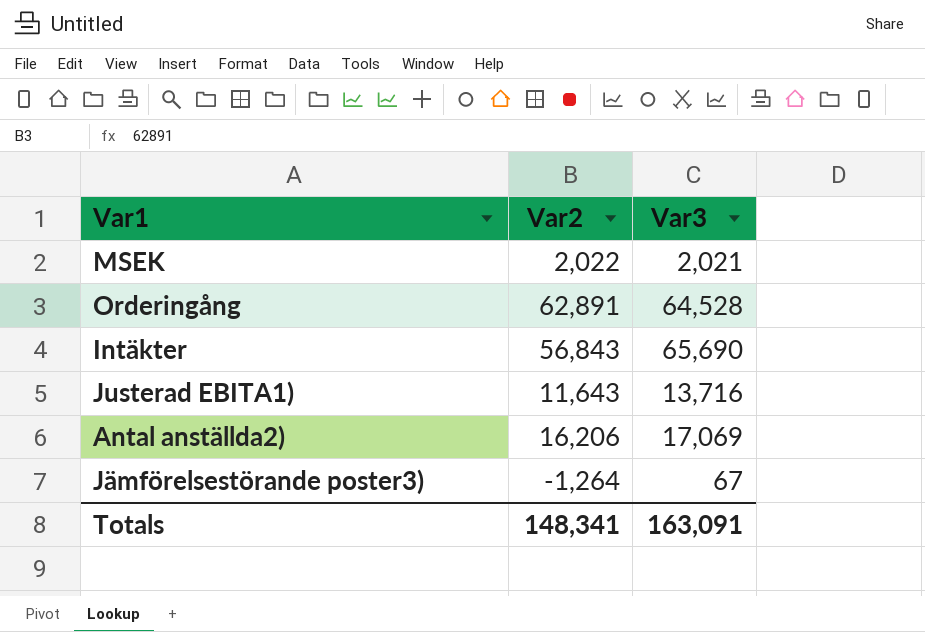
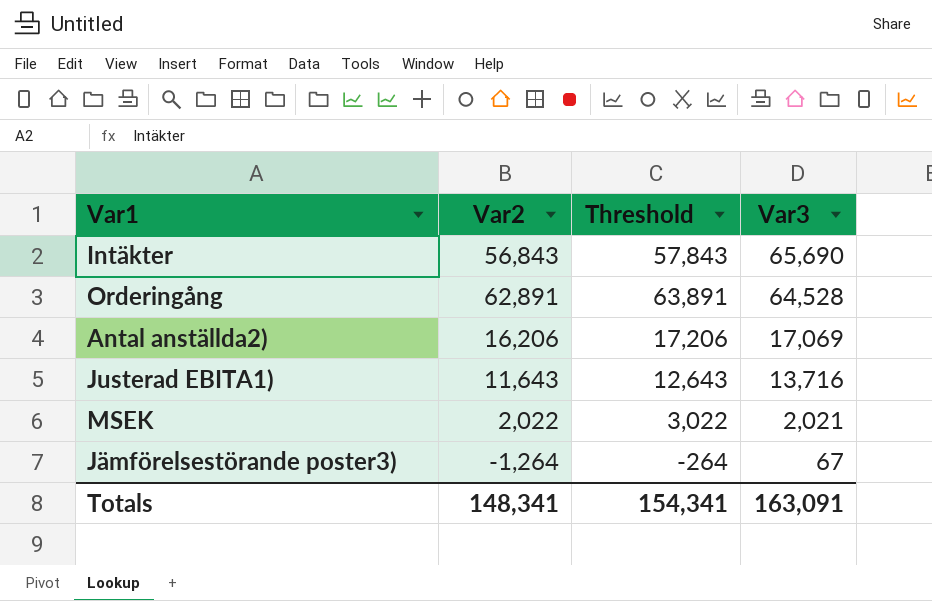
row order: none -> Var3 descending
column Threshold | formula: none -> [Var2] + 1000

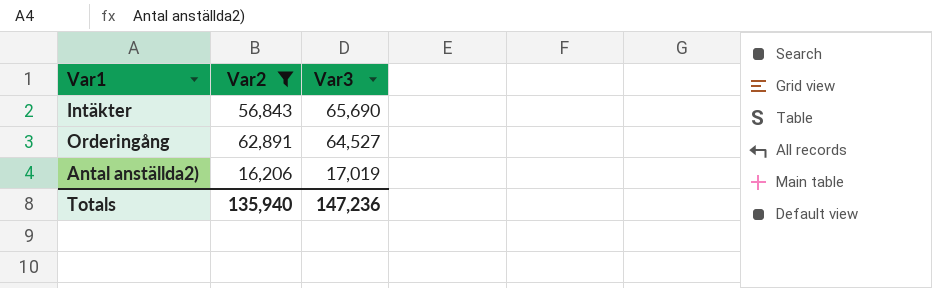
filter: none -> Var2 >= 16,206
column Threshold | formula: [Var2] + 1000 -> none
Orderingång | Var3: 64,528 -> 64,527
Antal anställda2) | Var3: 17,069 -> 17,019
Totals | Var2: 148,341 -> 135,940
Totals | Var3: 163,091 -> 147,236

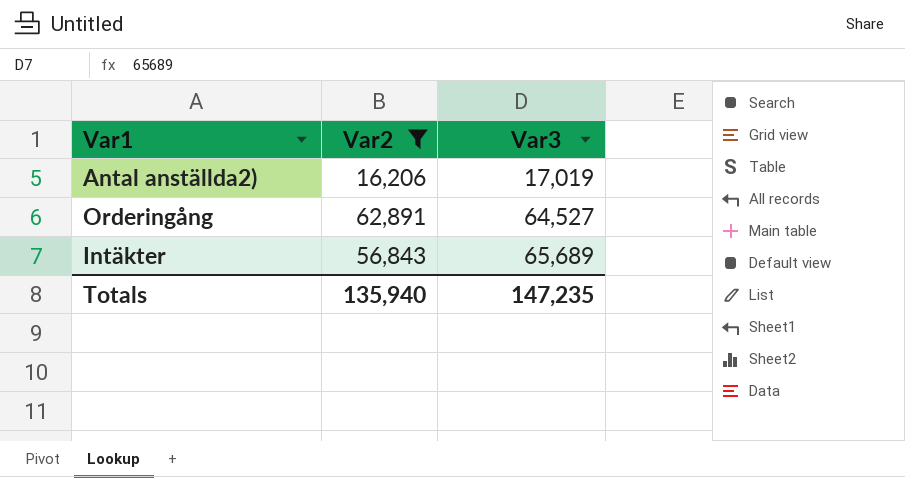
row order: Var3 descending -> Var3 ascending
Intäkter | Var3: 65,690 -> 65,689
Totals | Var3: 147,236 -> 147,235

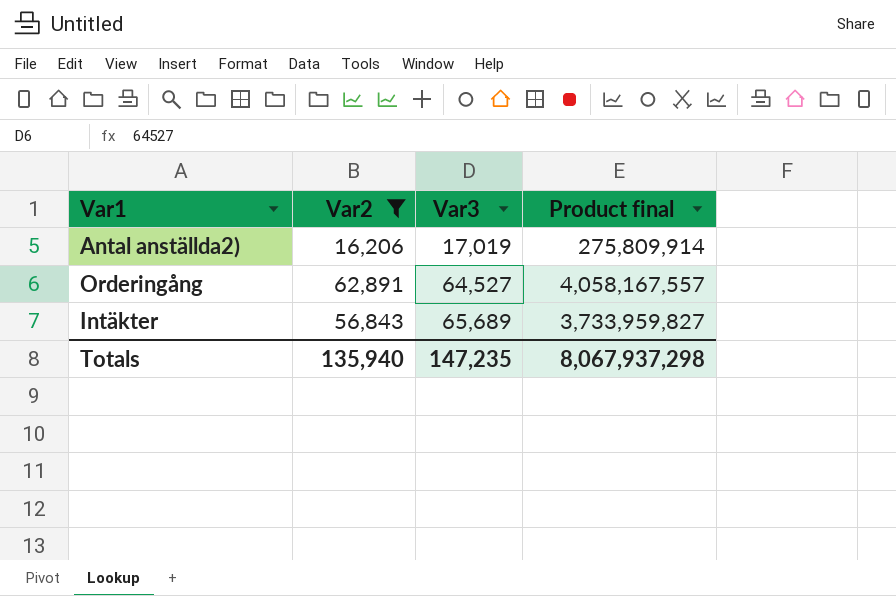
column Product final | formula: none -> [Var2] * [Var3]

